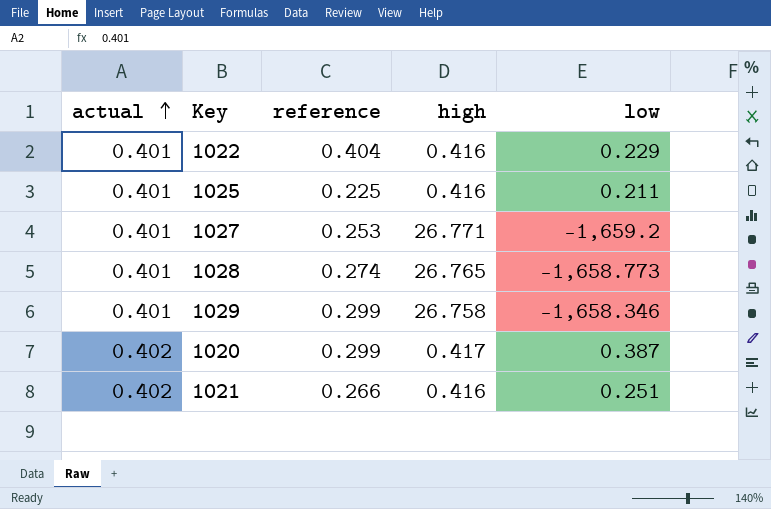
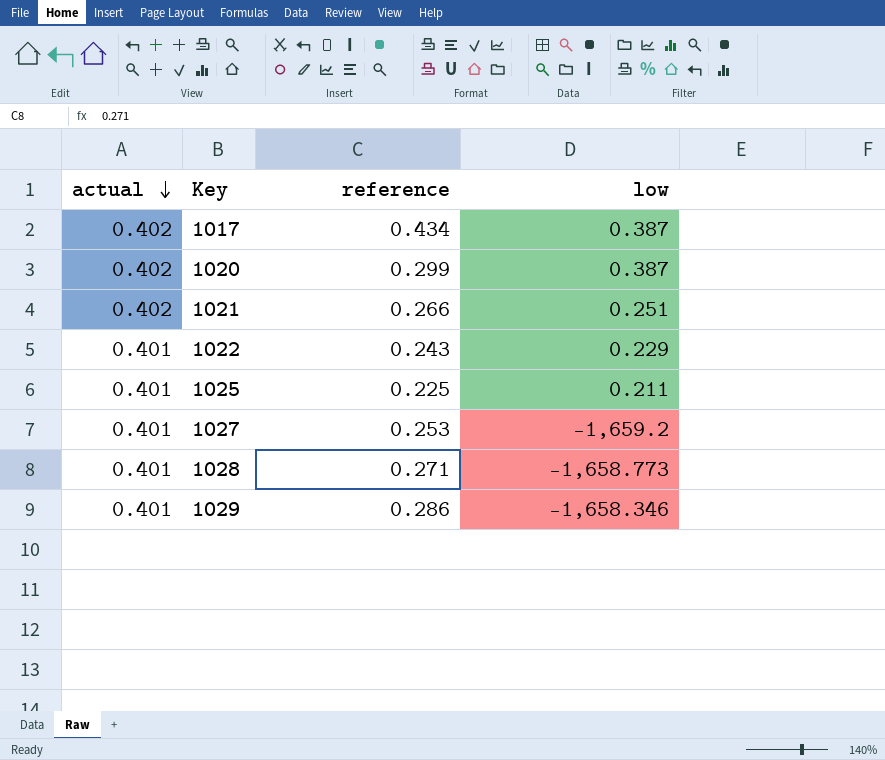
row order: actual ascending -> actual descending
column high | position: 4 -> none
row 1017: none -> 0.402 | 0.434 | 0.387
1022 | reference: 0.404 -> 0.243
1028 | reference: 0.274 -> 0.271
1029 | reference: 0.299 -> 0.286

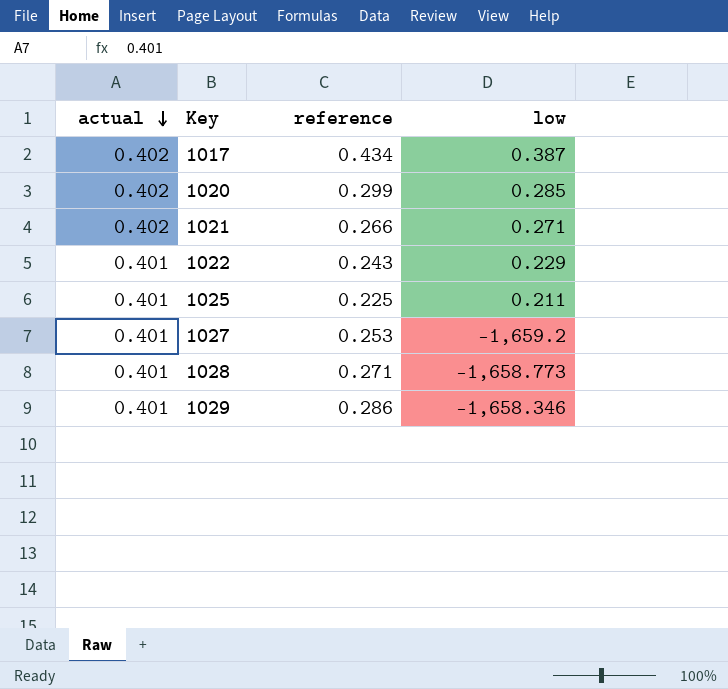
1020 | low: 0.387 -> 0.285
1021 | low: 0.251 -> 0.271

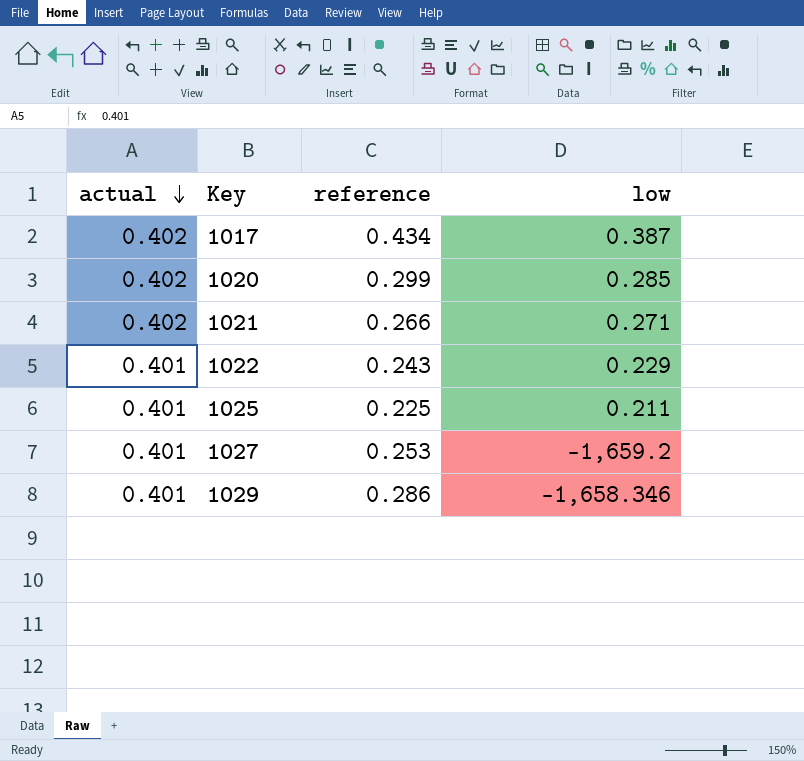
row 1028: 0.401 | 0.271 | -1,658.773 -> none

